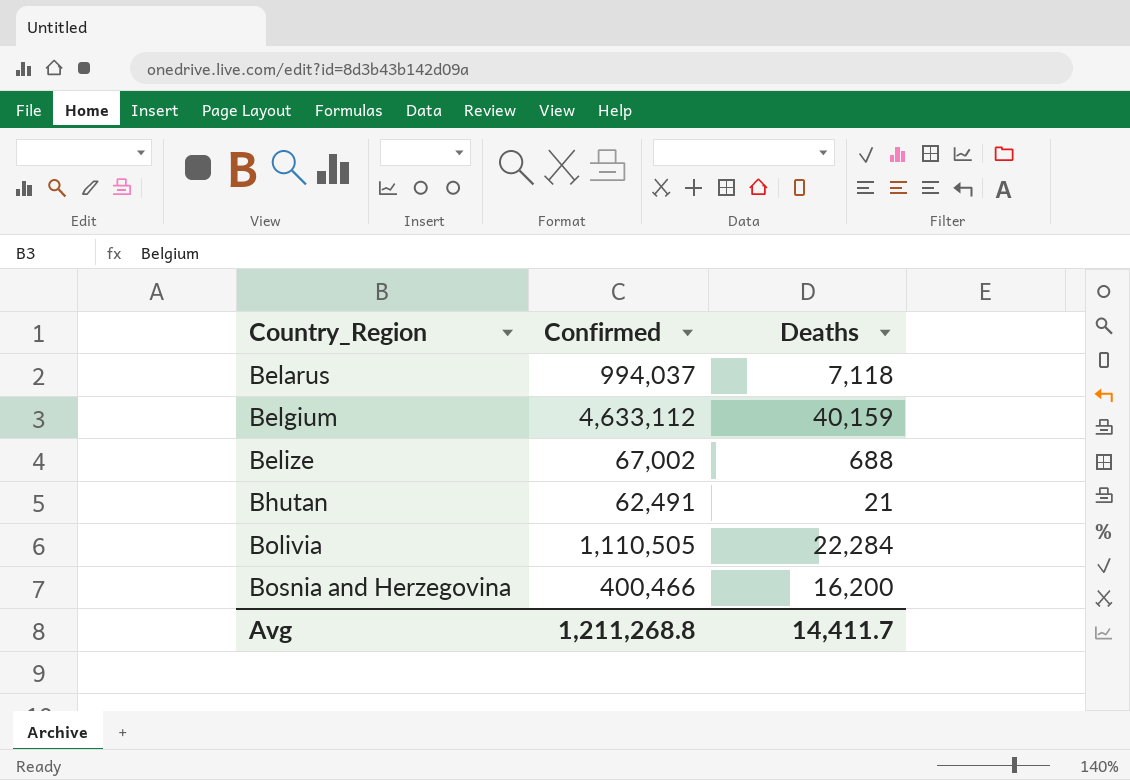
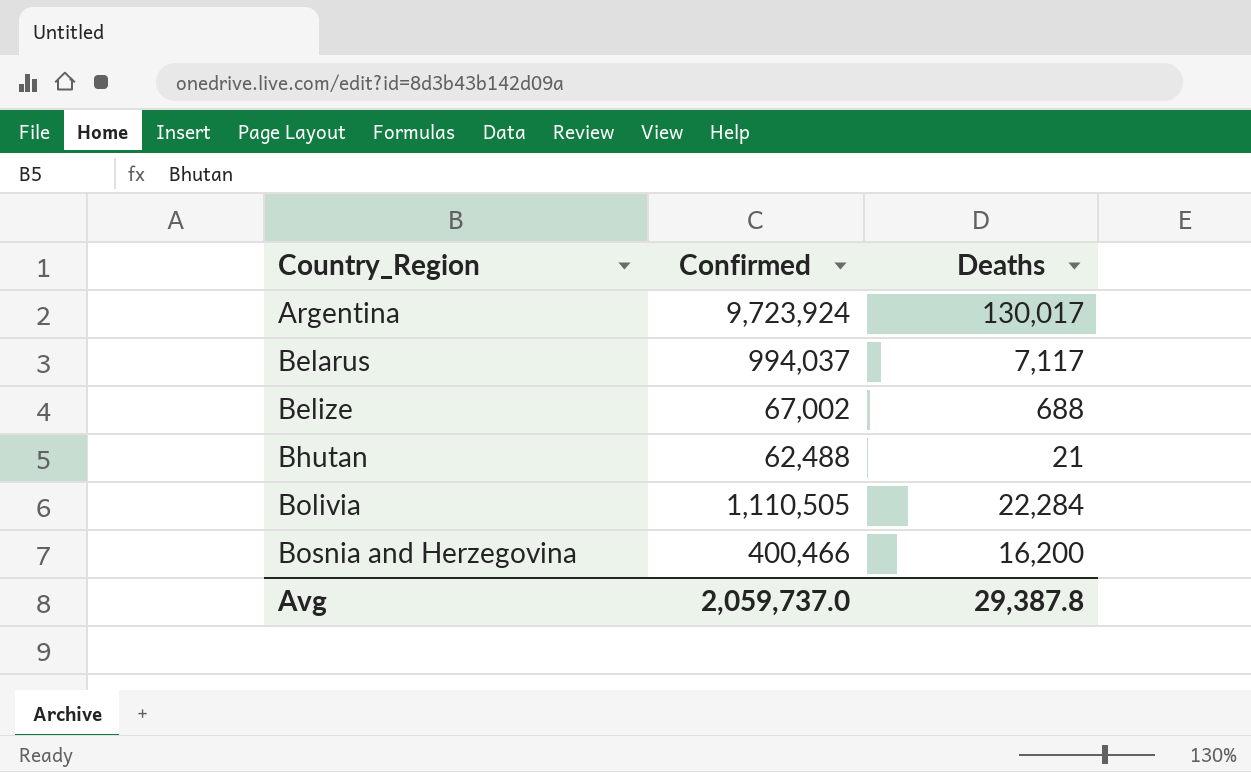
row Belgium: 4,633,112 | 40,159 -> none
row Argentina: none -> 9,723,924 | 130,017
Belarus | Deaths: 7,118 -> 7,117
Bhutan | Confirmed: 62,491 -> 62,488
Avg | Confirmed: 1,211,268.8 -> 2,059,737.0
Avg | Deaths: 14,411.7 -> 29,387.8

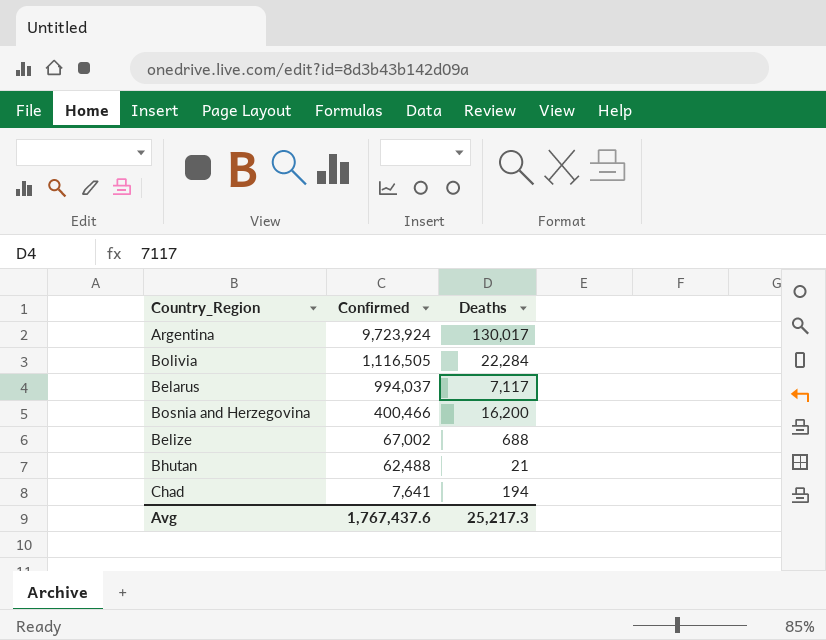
row order: Country_Region ascending -> Confirmed descending
Bolivia | Confirmed: 1,110,505 -> 1,116,505
row Chad: none -> 7,641 | 194
Avg | Confirmed: 2,059,737.0 -> 1,767,437.6
Avg | Deaths: 29,387.8 -> 25,217.3

